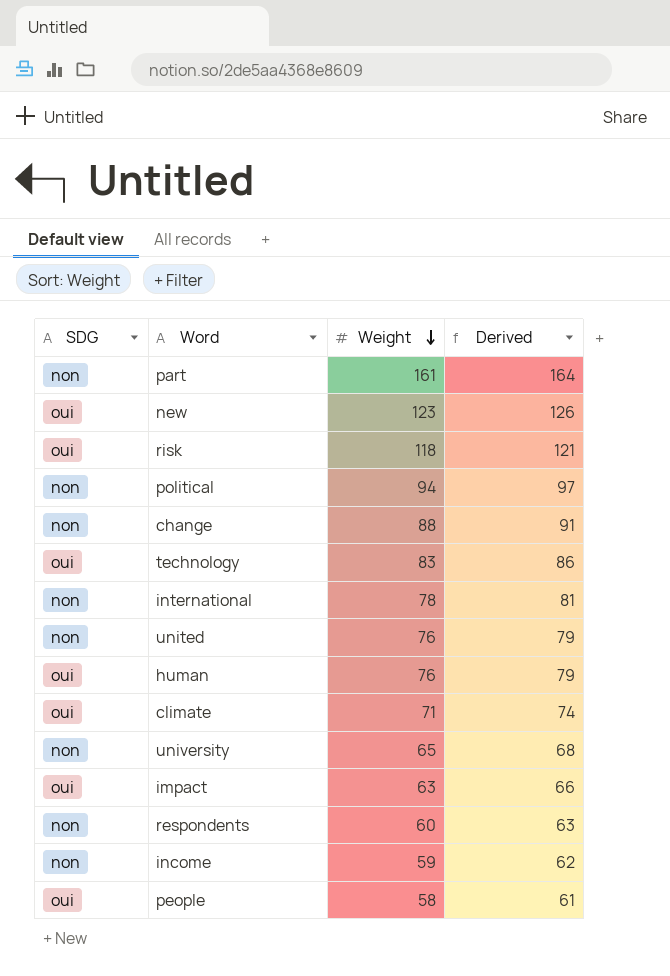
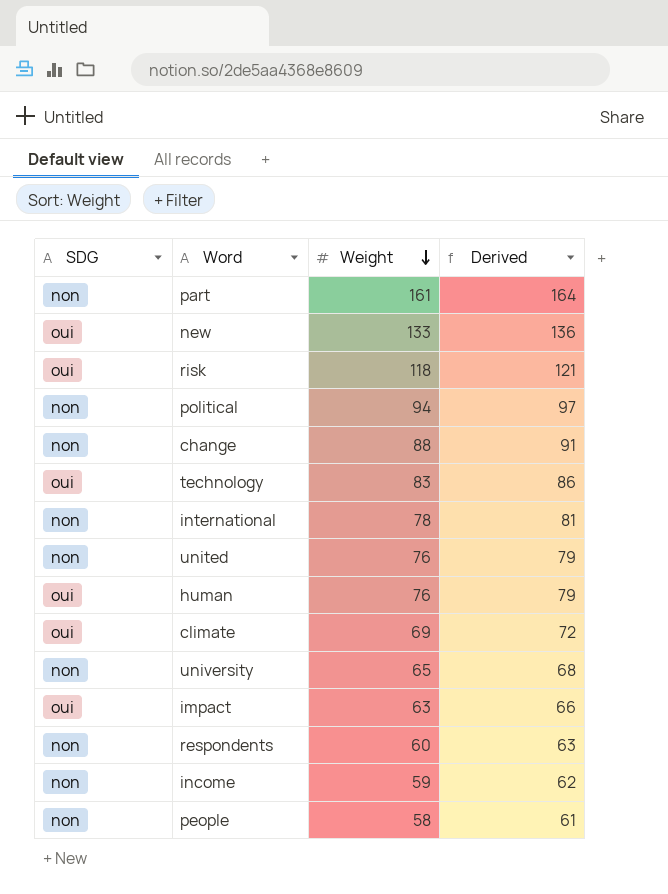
new | Weight: 123 -> 133
new | Derived: 126 -> 136
climate | Weight: 71 -> 69
climate | Derived: 74 -> 72
people | SDG: oui -> non

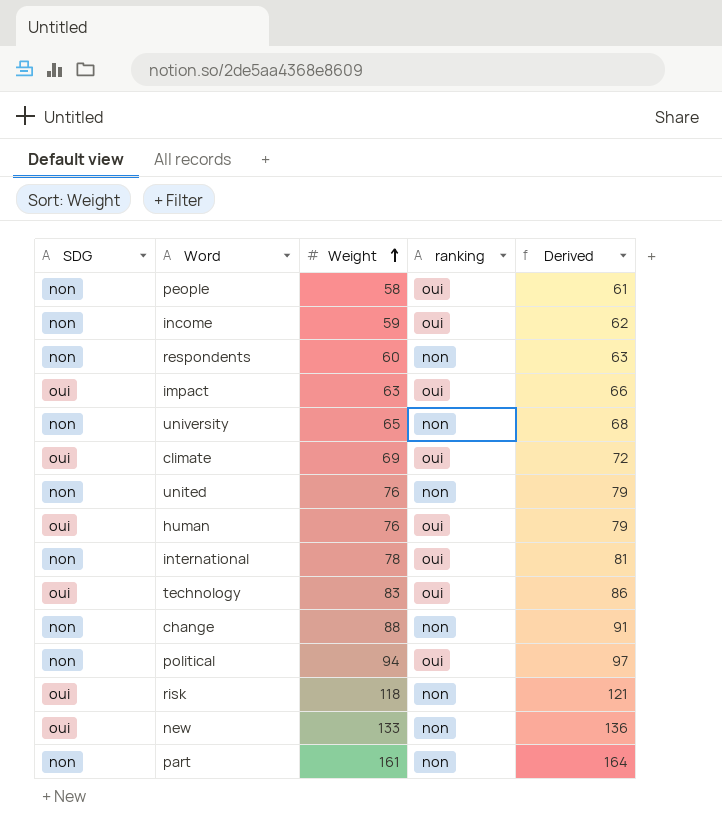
row order: Weight descending -> Weight ascending
column ranking | position: none -> 4

